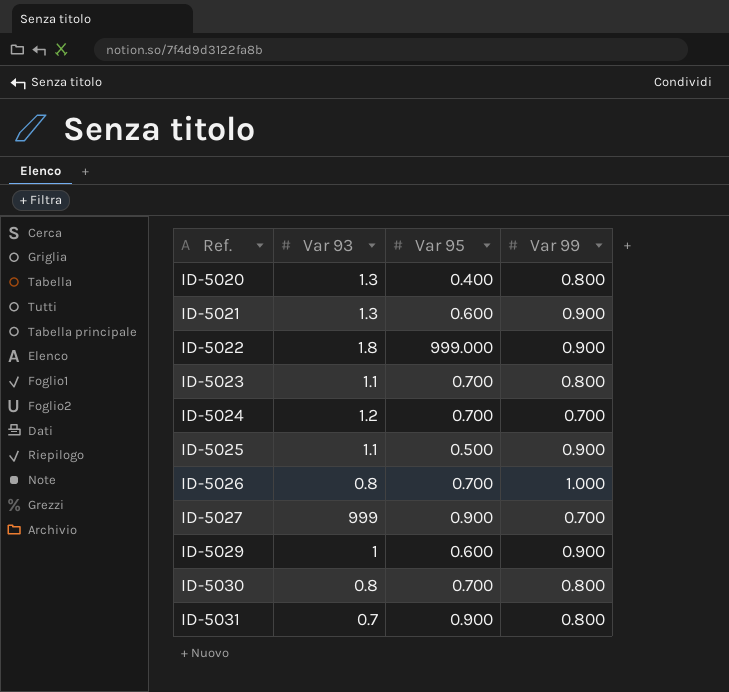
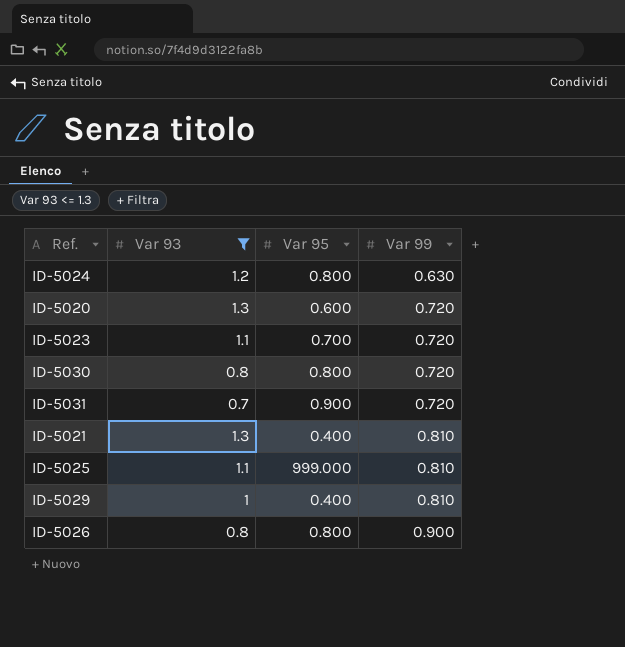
filter: none -> Var 93 <= 1.3
row order: Ref. ascending -> Var 99 ascending
ID-5024 | Var 95: 0.700 -> 0.800
ID-5024 | Var 99: 0.700 -> 0.630
ID-5020 | Var 95: 0.400 -> 0.600
ID-5020 | Var 99: 0.800 -> 0.720
ID-5023 | Var 99: 0.800 -> 0.720
ID-5030 | Var 95: 0.700 -> 0.800
ID-5030 | Var 99: 0.800 -> 0.720
ID-5031 | Var 99: 0.800 -> 0.720
ID-5021 | Var 95: 0.600 -> 0.400
ID-5021 | Var 99: 0.900 -> 0.810
ID-5025 | Var 95: 0.500 -> 999.000
ID-5025 | Var 99: 0.900 -> 0.810
ID-5029 | Var 95: 0.600 -> 0.400
ID-5029 | Var 99: 0.900 -> 0.810
ID-5026 | Var 95: 0.700 -> 0.800
ID-5026 | Var 99: 1.000 -> 0.900

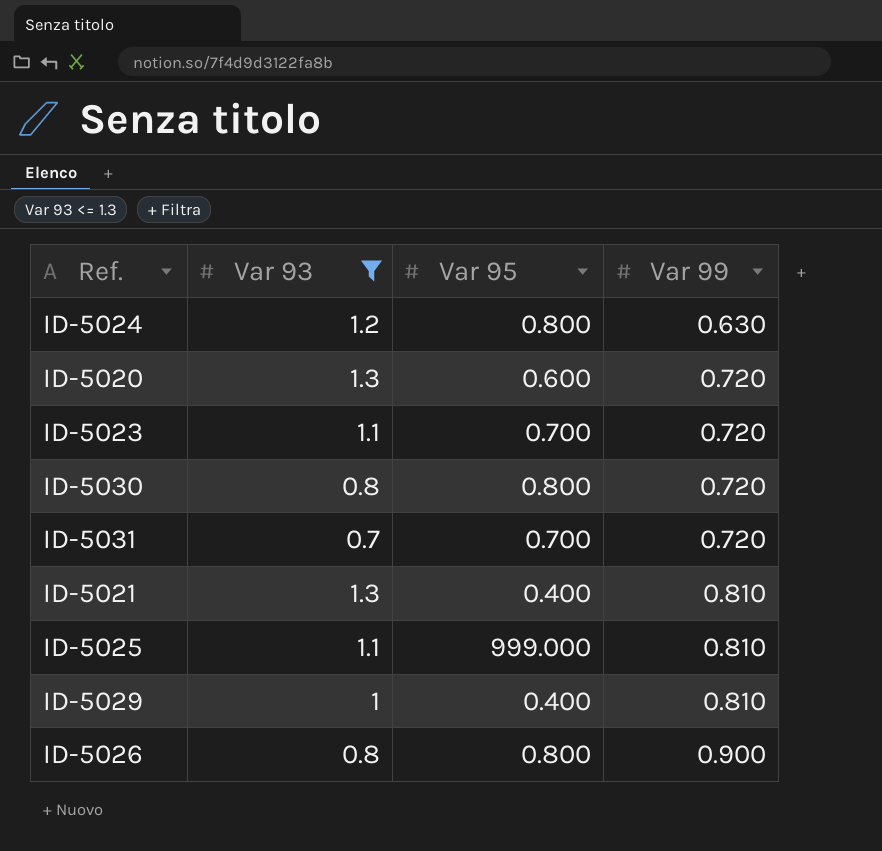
ID-5031 | Var 95: 0.900 -> 0.700

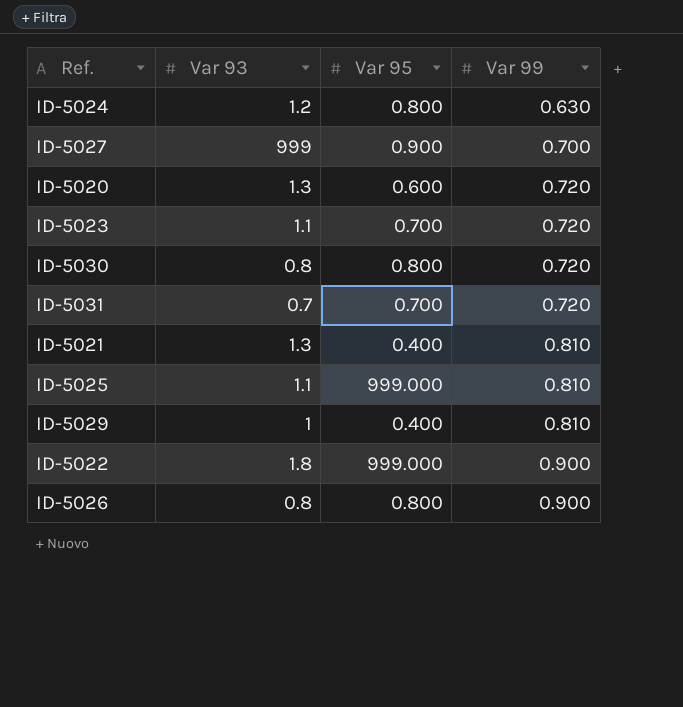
filter: Var 93 <= 1.3 -> none

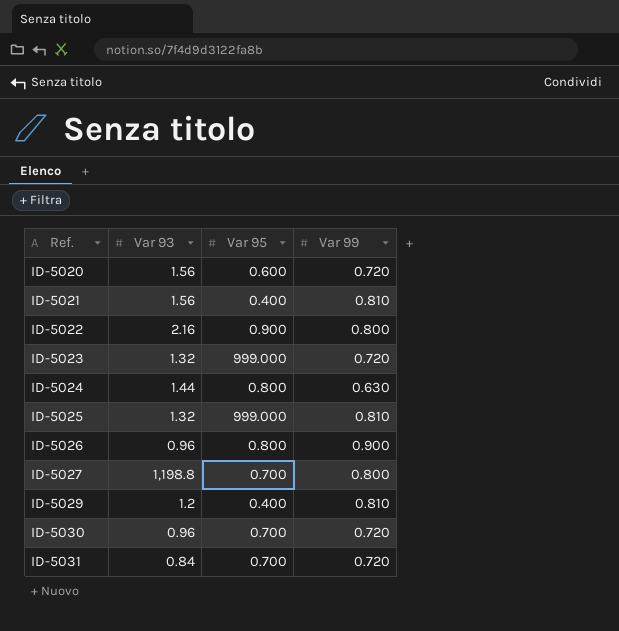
row order: Var 99 ascending -> Ref. ascending
ID-5020 | Var 93: 1.3 -> 1.56
ID-5021 | Var 93: 1.3 -> 1.56
ID-5022 | Var 93: 1.8 -> 2.16
ID-5022 | Var 95: 999.000 -> 0.900
ID-5022 | Var 99: 0.900 -> 0.800
ID-5023 | Var 93: 1.1 -> 1.32
ID-5023 | Var 95: 0.700 -> 999.000
ID-5024 | Var 93: 1.2 -> 1.44
ID-5025 | Var 93: 1.1 -> 1.32
ID-5026 | Var 93: 0.8 -> 0.96
ID-5027 | Var 93: 999 -> 1,198.8
ID-5027 | Var 95: 0.900 -> 0.700
ID-5027 | Var 99: 0.700 -> 0.800
ID-5029 | Var 93: 1 -> 1.2
ID-5030 | Var 93: 0.8 -> 0.96
ID-5030 | Var 95: 0.800 -> 0.700
ID-5031 | Var 93: 0.7 -> 0.84

